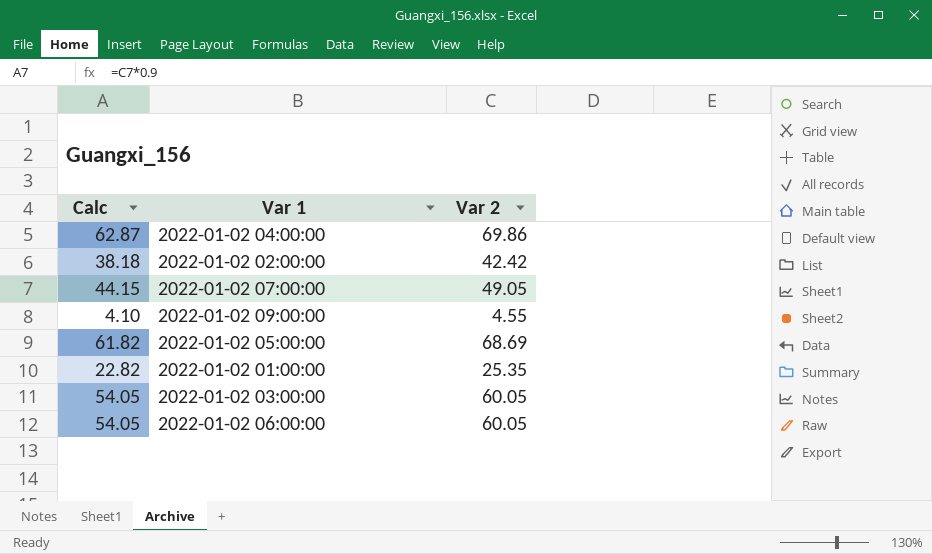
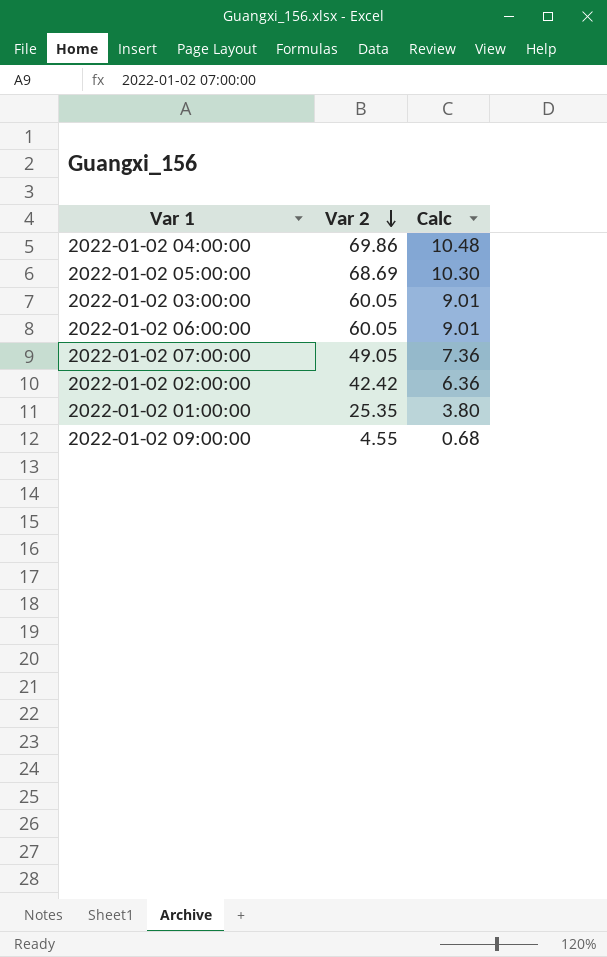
row order: none -> Var 2 descending
column Calc | formula: [Var 2] * 0.9 -> [Var 2] * 0.15
column Calc | position: 1 -> 3

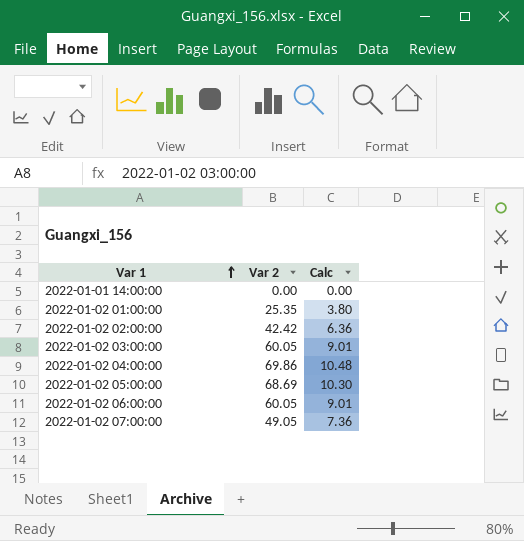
row order: Var 2 descending -> Var 1 ascending
row 2022-01-02 09:00:00: 4.55 | 0.68 -> none
row 2022-01-01 14:00:00: none -> 0.00 | 0.00

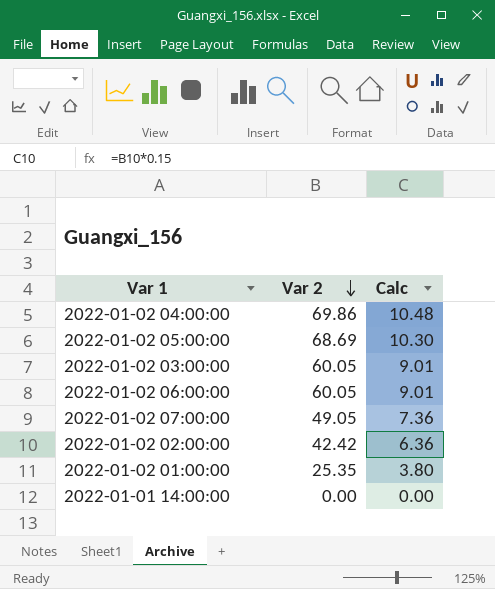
row order: Var 1 ascending -> Var 2 descending

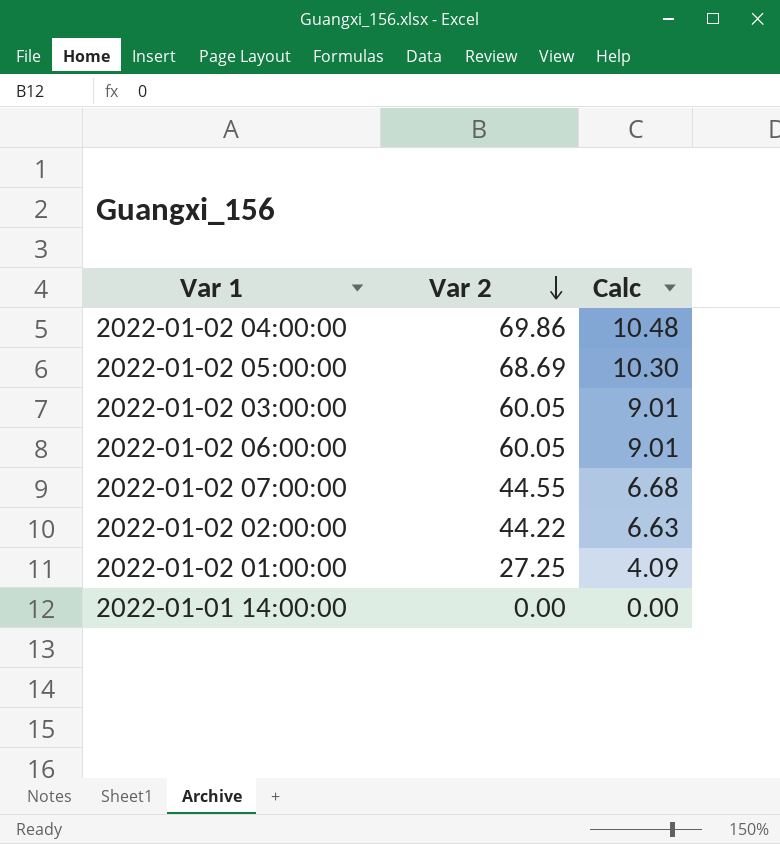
2022-01-02 07:00:00 | Var 2: 49.05 -> 44.55
2022-01-02 07:00:00 | Calc: 7.36 -> 6.68
2022-01-02 02:00:00 | Var 2: 42.42 -> 44.22
2022-01-02 02:00:00 | Calc: 6.36 -> 6.63
2022-01-02 01:00:00 | Var 2: 25.35 -> 27.25
2022-01-02 01:00:00 | Calc: 3.80 -> 4.09

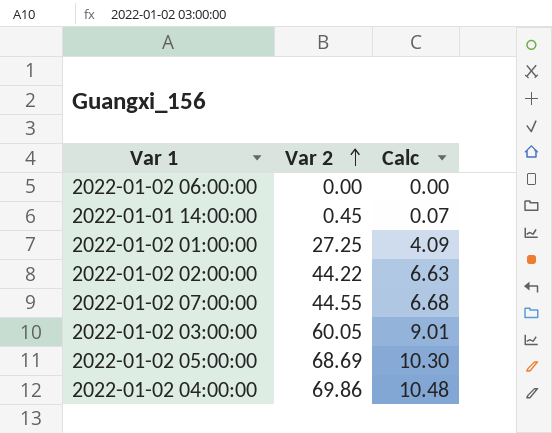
row order: Var 2 descending -> Var 2 ascending
2022-01-02 06:00:00 | Var 2: 60.05 -> 0.00
2022-01-02 06:00:00 | Calc: 9.01 -> 0.00
2022-01-01 14:00:00 | Var 2: 0.00 -> 0.45
2022-01-01 14:00:00 | Calc: 0.00 -> 0.07

